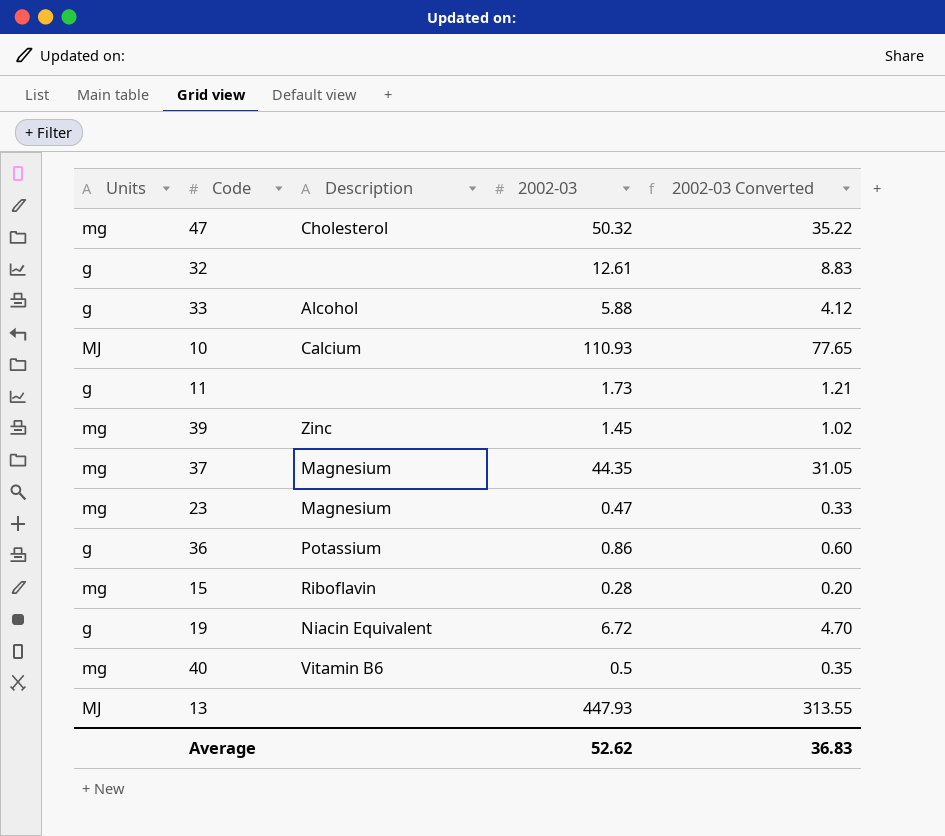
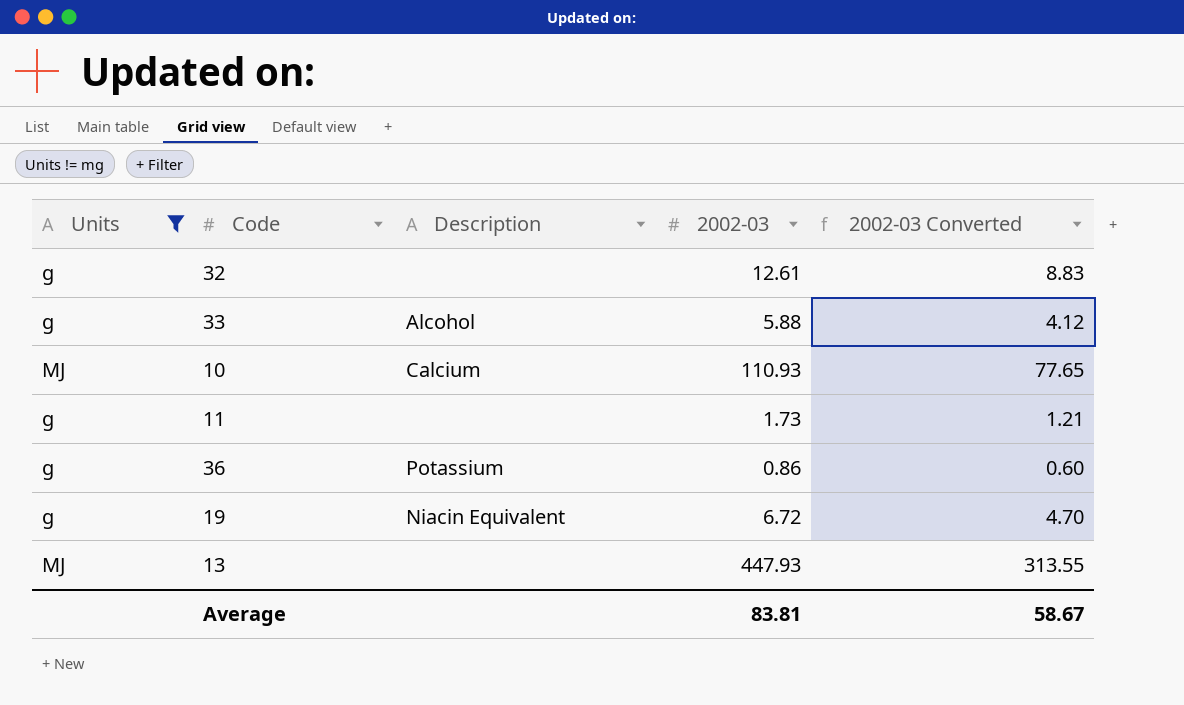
filter: none -> Units != mg
Average | 2002-03: 52.62 -> 83.81
Average | 2002-03 Converted: 36.83 -> 58.67

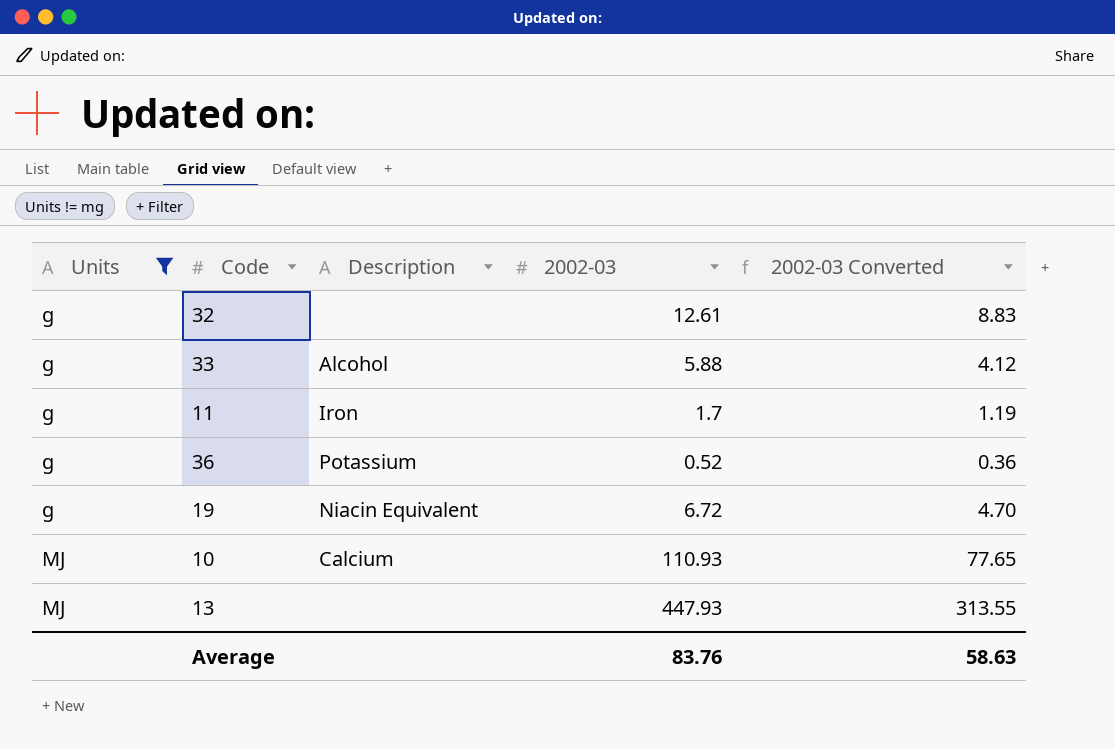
row order: none -> Units ascending
11 | Description: none -> Iron
11 | 2002-03: 1.73 -> 1.7
11 | 2002-03 Converted: 1.21 -> 1.19
36 | 2002-03: 0.86 -> 0.52
36 | 2002-03 Converted: 0.60 -> 0.36
Average | 2002-03: 83.81 -> 83.76
Average | 2002-03 Converted: 58.67 -> 58.63

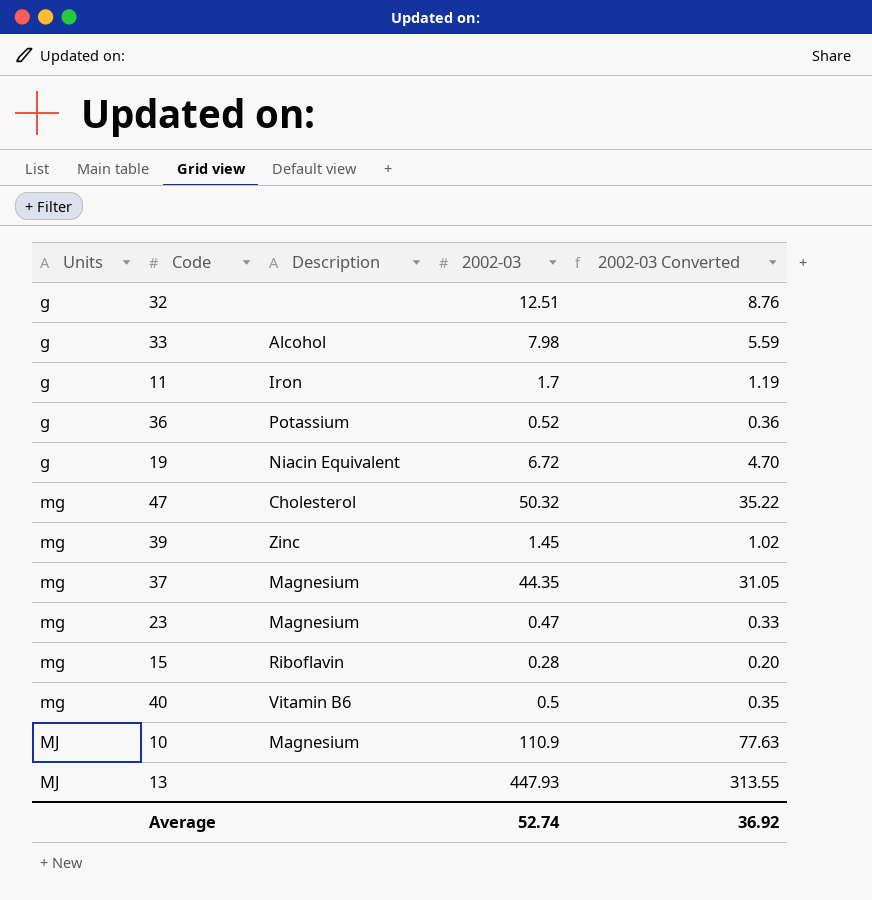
filter: Units != mg -> none
32 | 2002-03: 12.61 -> 12.51
32 | 2002-03 Converted: 8.83 -> 8.76
33 | 2002-03: 5.88 -> 7.98
33 | 2002-03 Converted: 4.12 -> 5.59
10 | Description: Calcium -> Magnesium
10 | 2002-03: 110.93 -> 110.9
10 | 2002-03 Converted: 77.65 -> 77.63
Average | 2002-03: 83.76 -> 52.74
Average | 2002-03 Converted: 58.63 -> 36.92

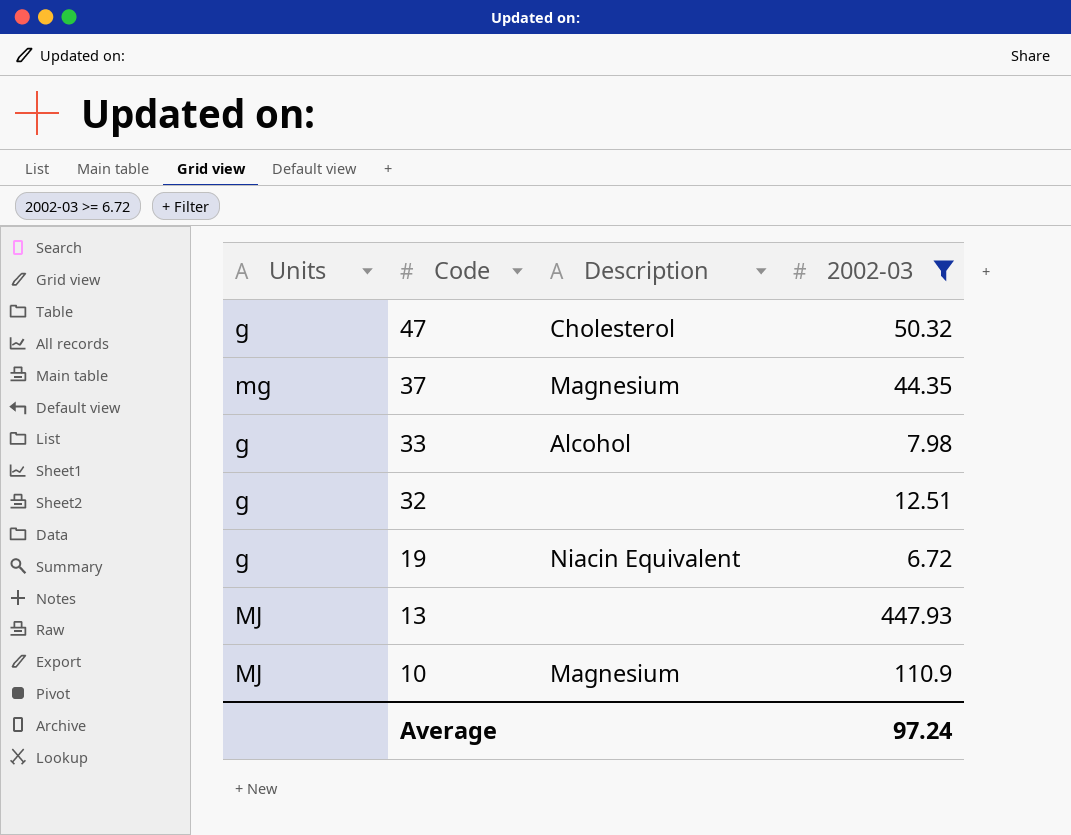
filter: none -> 2002-03 >= 6.72
row order: Units ascending -> Code descending
column 2002-03 Converted | formula: [2002-03] * 0.7 -> none
47 | Units: mg -> g
Average | 2002-03: 52.74 -> 97.24

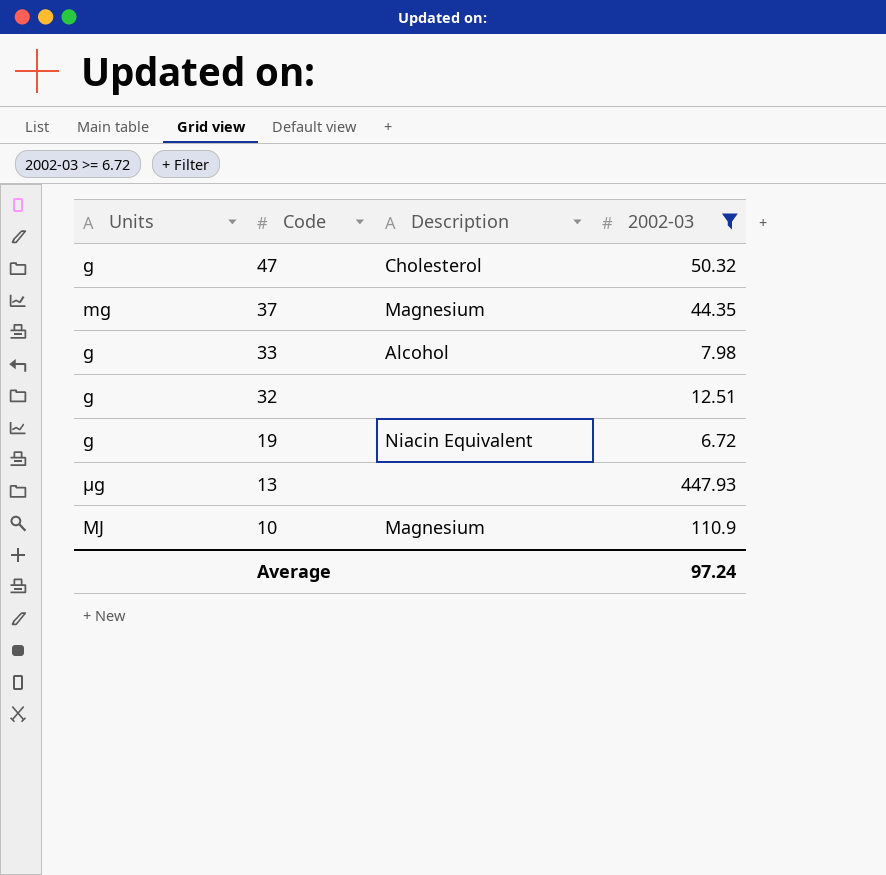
13 | Units: MJ -> μg

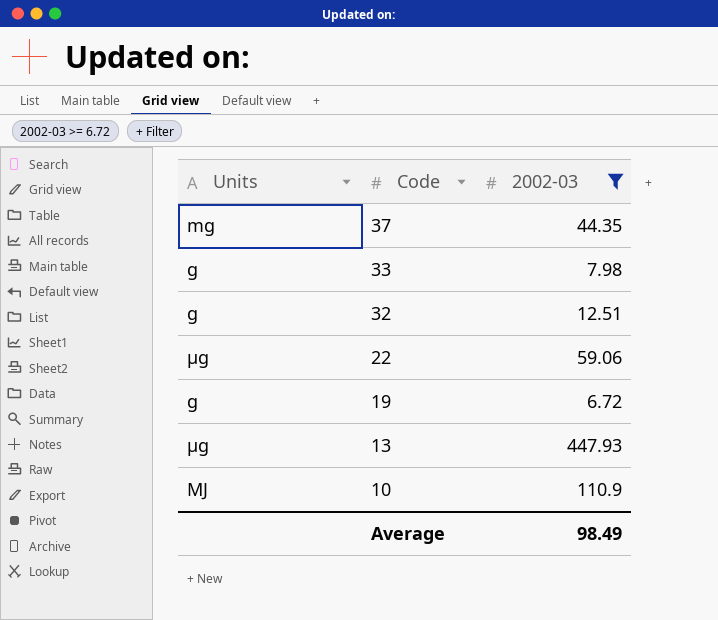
column Description | position: 3 -> none
row 47: g | Cholesterol | 50.32 -> none
row 22: none -> μg | 59.06
Average | 2002-03: 97.24 -> 98.49

